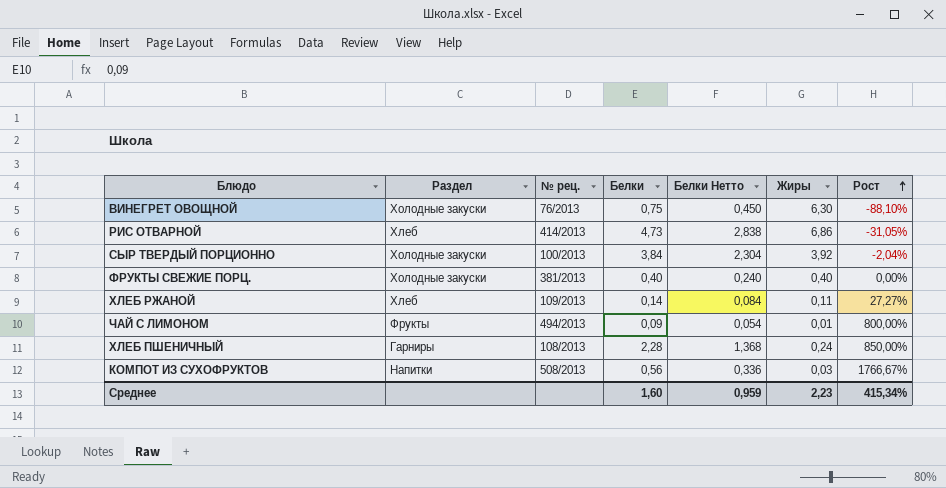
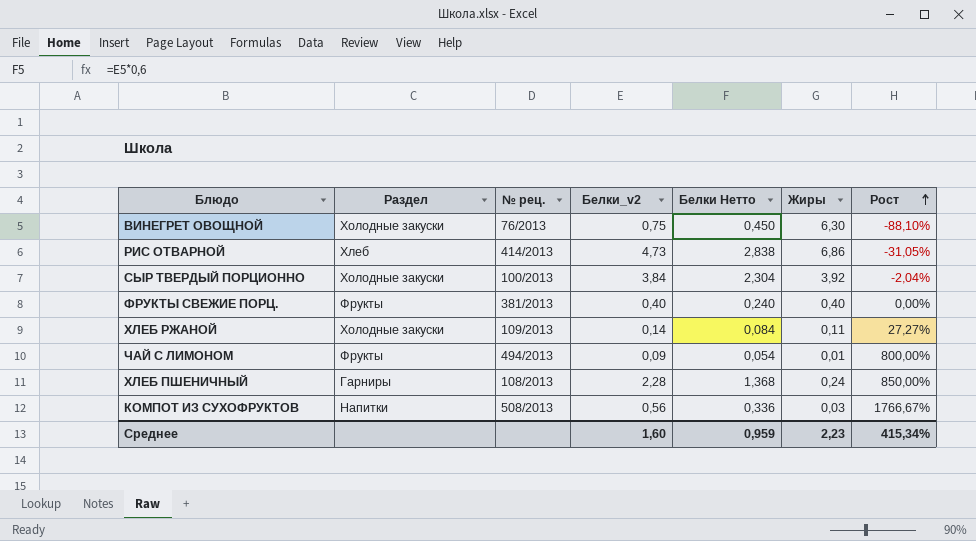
column name: Белки -> Белки_v2
ФРУКТЫ СВЕЖИЕ ПОРЦ. | Раздел: Холодные закуски -> Фрукты
ХЛЕБ РЖАНОЙ | Раздел: Хлеб -> Холодные закуски

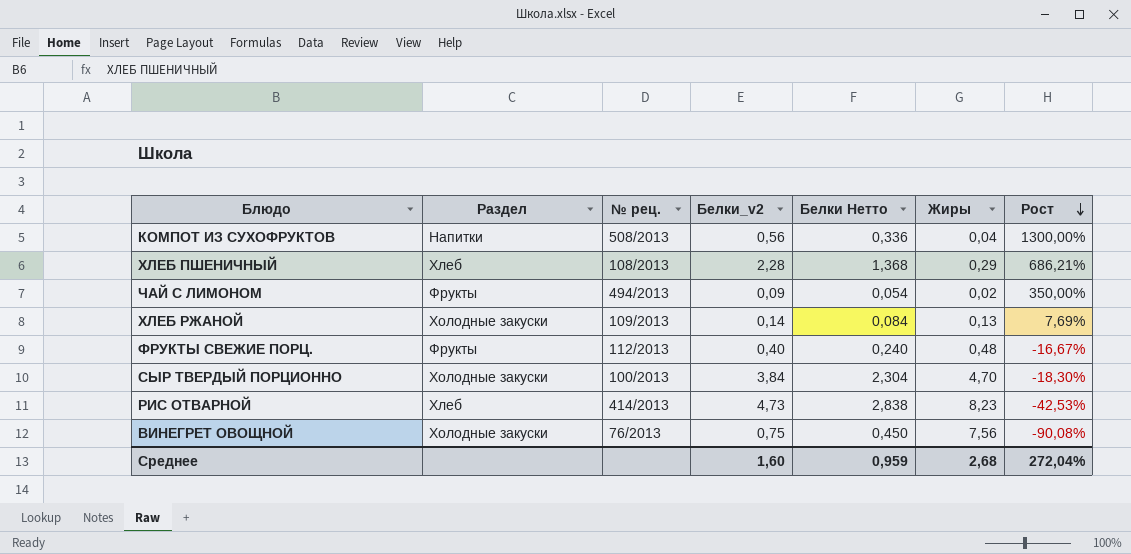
row order: Рост ascending -> Рост descending
КОМПОТ ИЗ СУХОФРУКТОВ | Жиры: 0,03 -> 0,04
КОМПОТ ИЗ СУХОФРУКТОВ | Рост: 1766,67% -> 1300,00%
ХЛЕБ ПШЕНИЧНЫЙ | Раздел: Гарниры -> Хлеб
ХЛЕБ ПШЕНИЧНЫЙ | Жиры: 0,24 -> 0,29
ХЛЕБ ПШЕНИЧНЫЙ | Рост: 850,00% -> 686,21%
ЧАЙ С ЛИМОНОМ | Жиры: 0,01 -> 0,02
ЧАЙ С ЛИМОНОМ | Рост: 800,00% -> 350,00%
ХЛЕБ РЖАНОЙ | Жиры: 0,11 -> 0,13
ХЛЕБ РЖАНОЙ | Рост: 27,27% -> 7,69%
ФРУКТЫ СВЕЖИЕ ПОРЦ. | № рец.: 381/2013 -> 112/2013
ФРУКТЫ СВЕЖИЕ ПОРЦ. | Жиры: 0,40 -> 0,48
ФРУКТЫ СВЕЖИЕ ПОРЦ. | Рост: 0,00% -> -16,67%
СЫР ТВЕРДЫЙ ПОРЦИОННО | Жиры: 3,92 -> 4,70
СЫР ТВЕРДЫЙ ПОРЦИОННО | Рост: -2,04% -> -18,30%
РИС ОТВАРНОЙ | Жиры: 6,86 -> 8,23
РИС ОТВАРНОЙ | Рост: -31,05% -> -42,53%
ВИНЕГРЕТ ОВОЩНОЙ | Жиры: 6,30 -> 7,56
ВИНЕГРЕТ ОВОЩНОЙ | Рост: -88,10% -> -90,08%
Среднее | Жиры: 2,23 -> 2,68
Среднее | Рост: 415,34% -> 272,04%

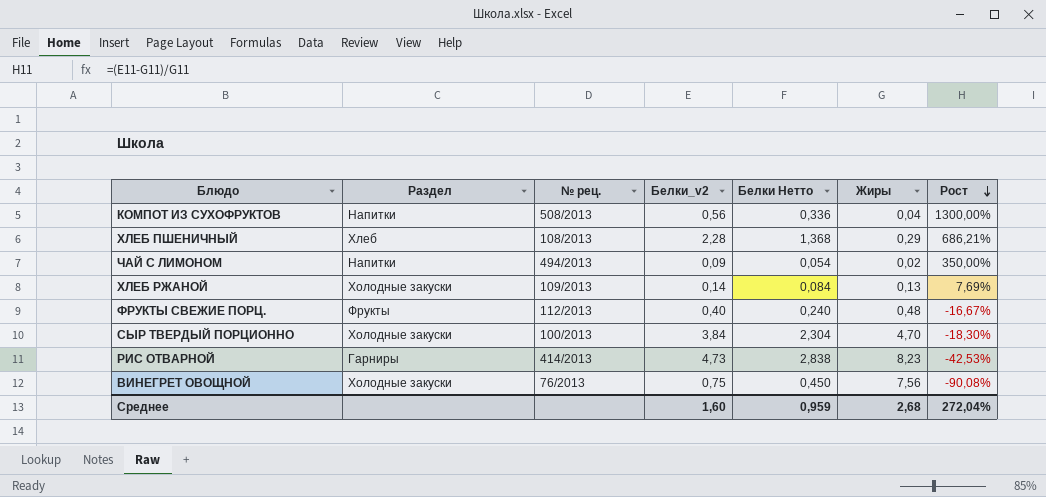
ЧАЙ С ЛИМОНОМ | Раздел: Фрукты -> Напитки
РИС ОТВАРНОЙ | Раздел: Хлеб -> Гарниры

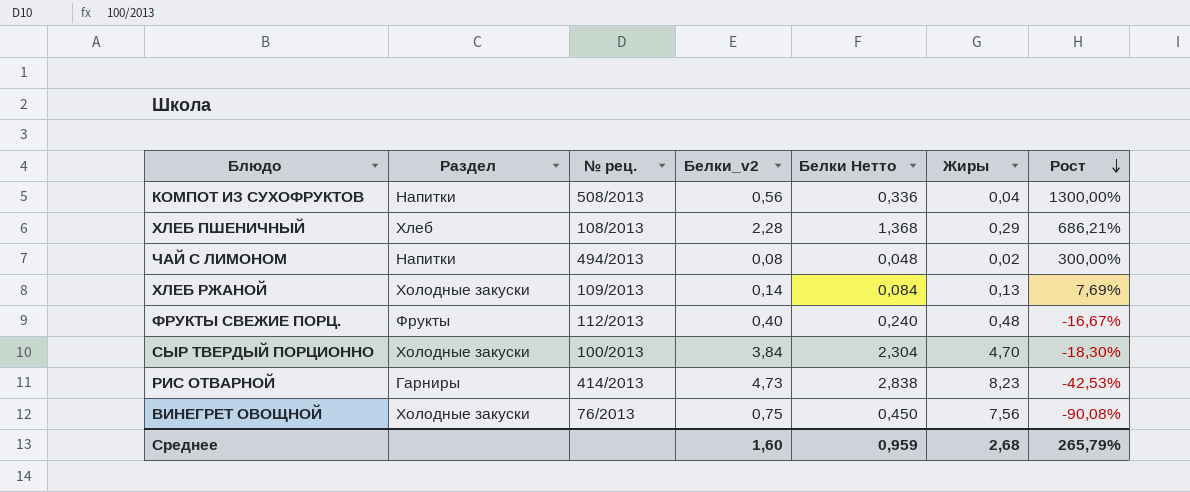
ЧАЙ С ЛИМОНОМ | Белки_v2: 0,09 -> 0,08
ЧАЙ С ЛИМОНОМ | Белки Нетто: 0,054 -> 0,048
ЧАЙ С ЛИМОНОМ | Рост: 350,00% -> 300,00%
Среднее | Рост: 272,04% -> 265,79%

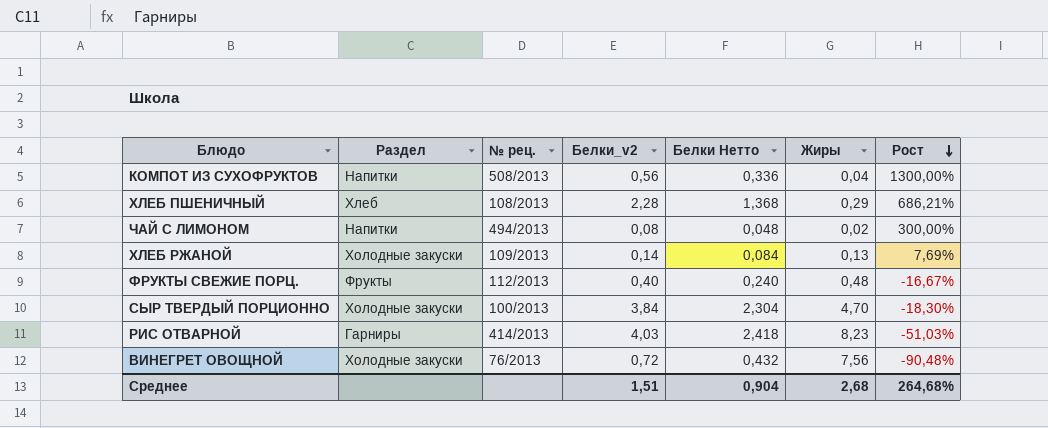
РИС ОТВАРНОЙ | Белки_v2: 4,73 -> 4,03
РИС ОТВАРНОЙ | Белки Нетто: 2,838 -> 2,418
РИС ОТВАРНОЙ | Рост: -42,53% -> -51,03%
ВИНЕГРЕТ ОВОЩНОЙ | Белки_v2: 0,75 -> 0,72
ВИНЕГРЕТ ОВОЩНОЙ | Белки Нетто: 0,450 -> 0,432
ВИНЕГРЕТ ОВОЩНОЙ | Рост: -90,08% -> -90,48%
Среднее | Белки_v2: 1,60 -> 1,51
Среднее | Белки Нетто: 0,959 -> 0,904
Среднее | Рост: 265,79% -> 264,68%

